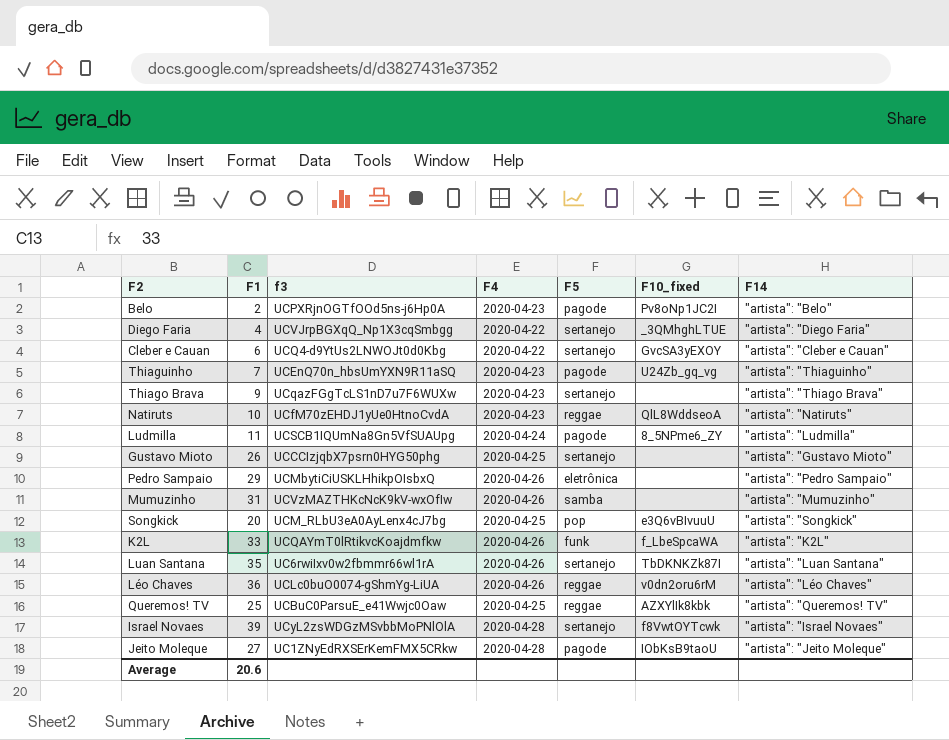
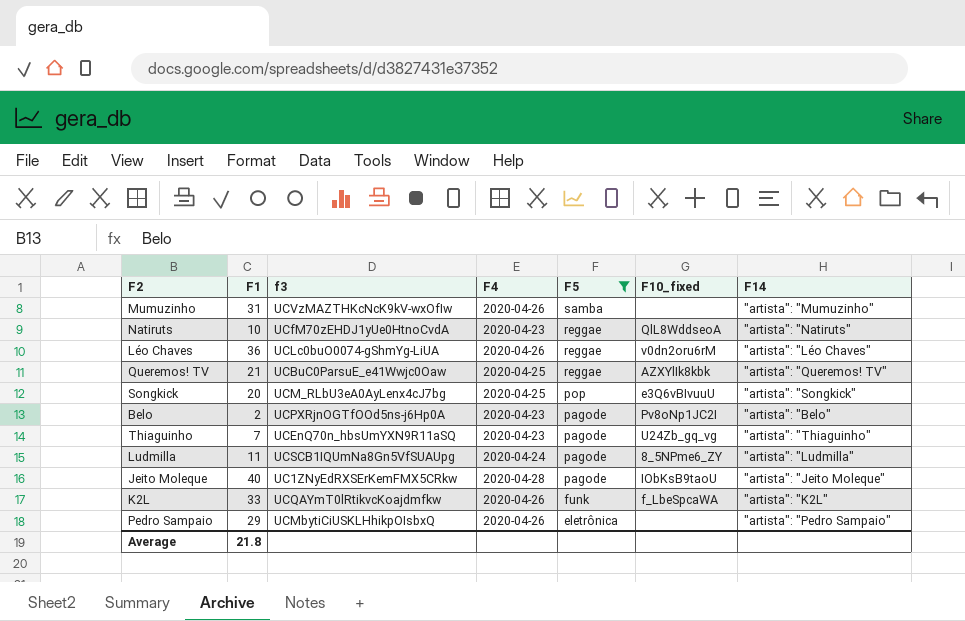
filter: none -> F5 != sertanejo
row order: none -> F5 descending
Queremos! TV | F1: 25 -> 21
Jeito Moleque | F1: 27 -> 40
Average | F1: 20.6 -> 21.8

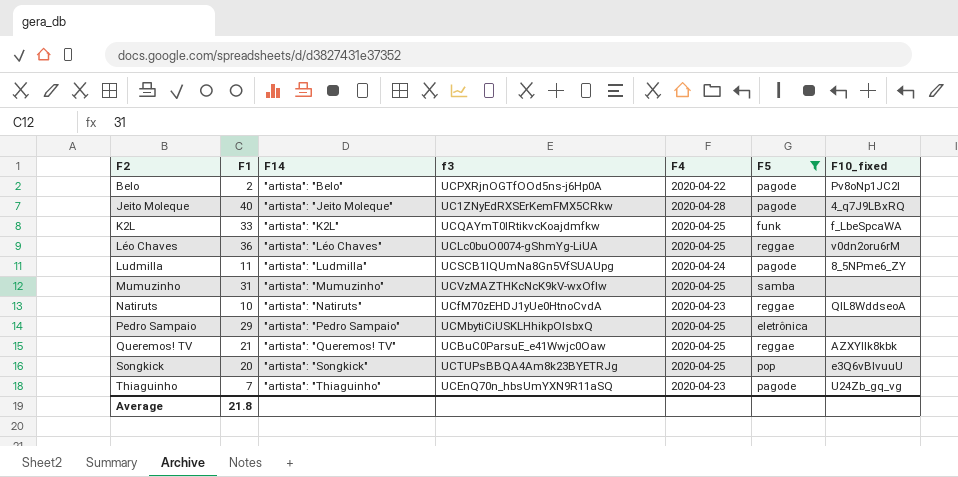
row order: F5 descending -> F2 ascending
column F14 | position: 7 -> 3
Belo | F4: 2020-04-23 -> 2020-04-22
Jeito Moleque | F10_fixed: IObKsB9taoU -> 4_q7J9LBxRQ
K2L | F4: 2020-04-26 -> 2020-04-25
Léo Chaves | F4: 2020-04-26 -> 2020-04-25
Mumuzinho | F4: 2020-04-26 -> 2020-04-25
Pedro Sampaio | F4: 2020-04-26 -> 2020-04-25
Songkick | f3: UCM_RLbU3eA0AyLenx4cJ7bg -> UCTUPsBBQA4Am8k23BYETRJg

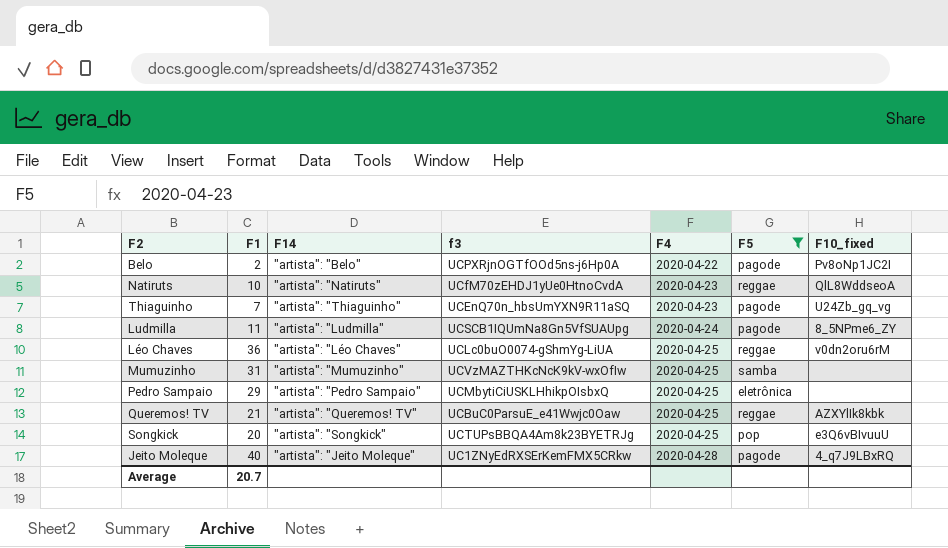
row order: F2 ascending -> F4 ascending
row K2L: 33 | "artista": "K2L" | UCQAYmT0lRtikvcKoajdmfkw | 2020-04-25 | funk | f_LbeSpcaWA -> none
Average | F1: 21.8 -> 20.7

